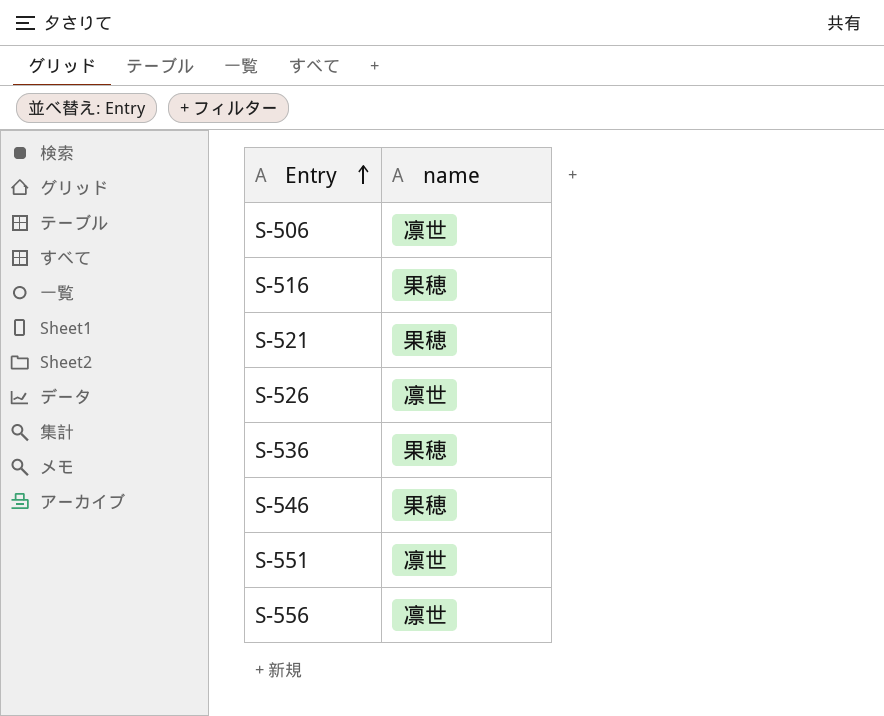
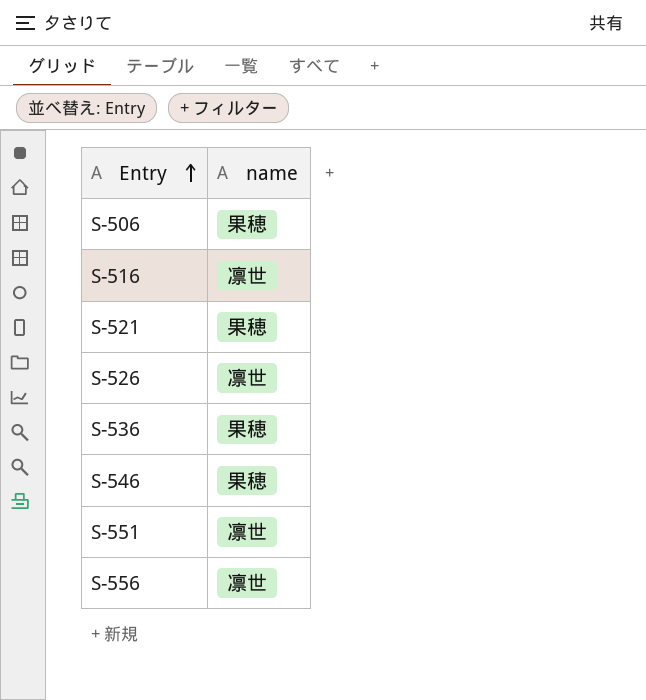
S-506 | name: 凛世 -> 果穂
S-516 | name: 果穂 -> 凛世

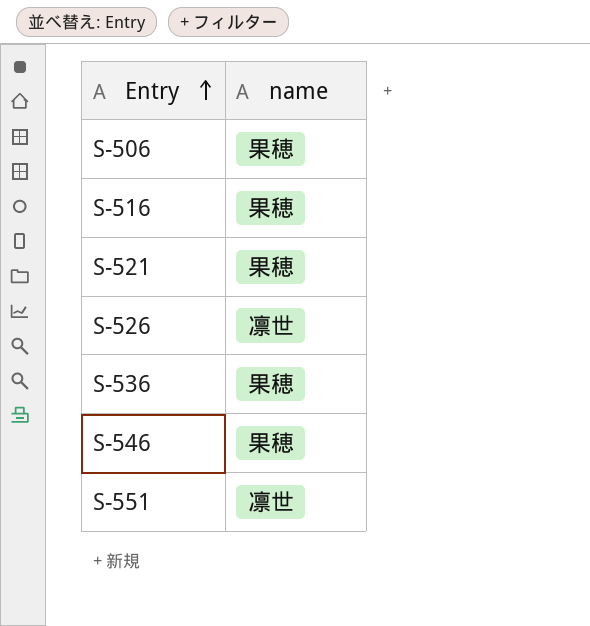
row S-556: 凛世 -> none
S-516 | name: 凛世 -> 果穂

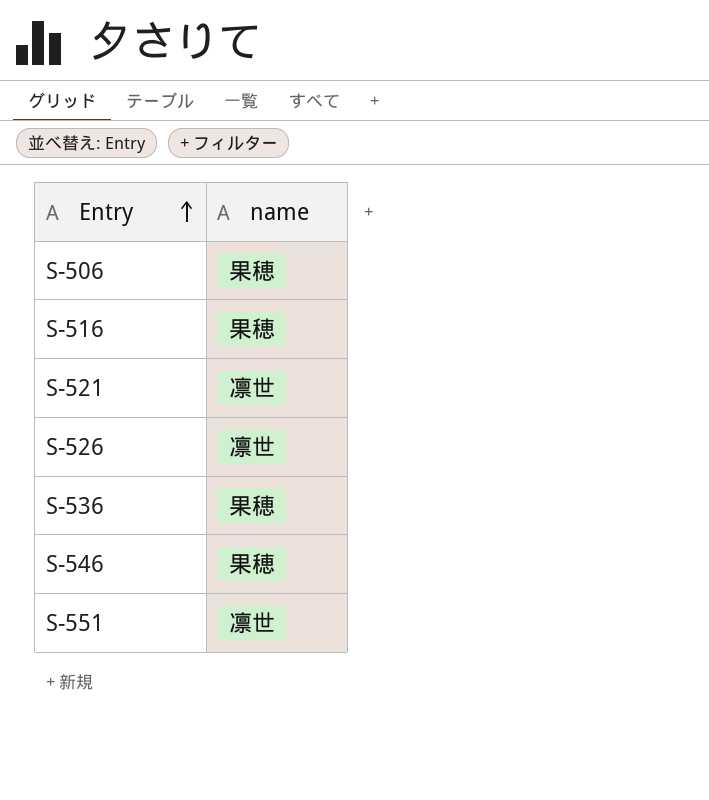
S-521 | name: 果穂 -> 凛世

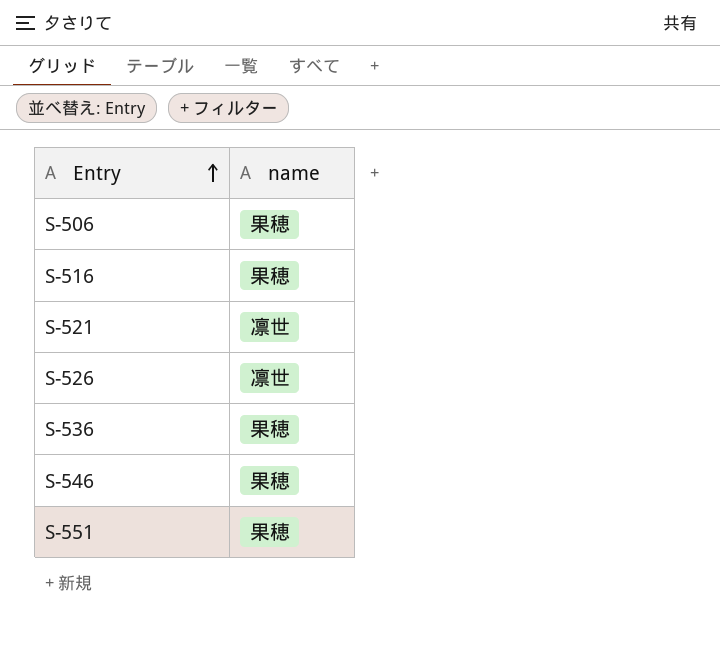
S-551 | name: 凛世 -> 果穂

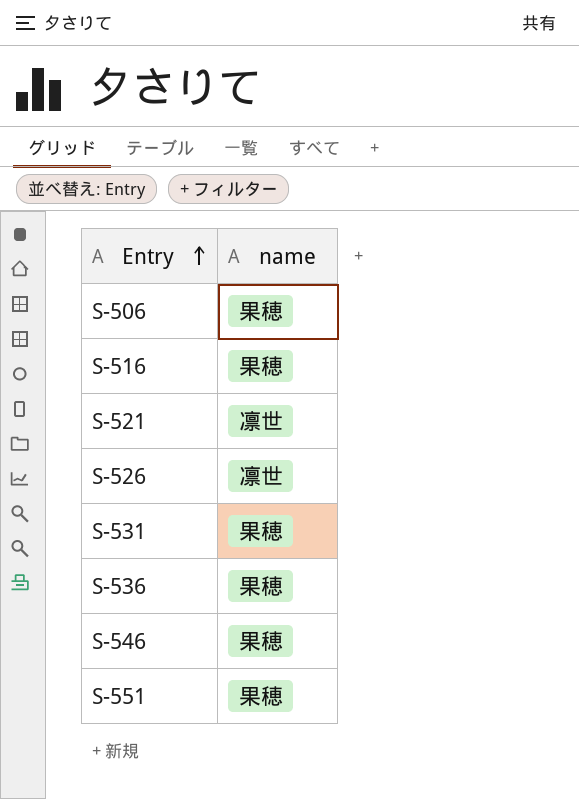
row S-531: none -> 果穂

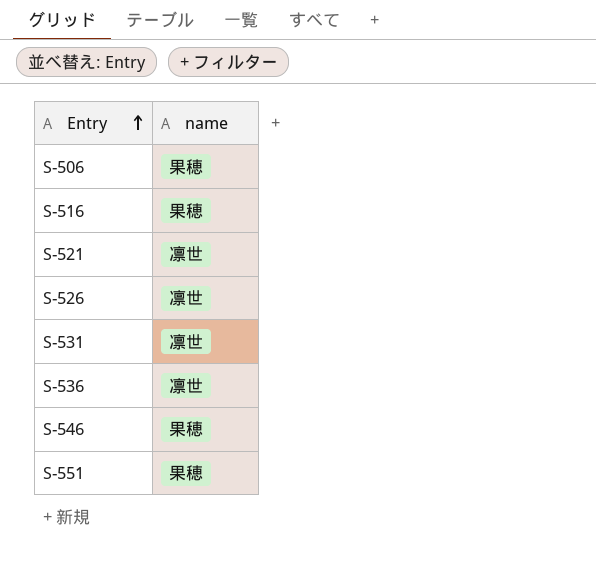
S-531 | name: 果穂 -> 凛世
S-536 | name: 果穂 -> 凛世

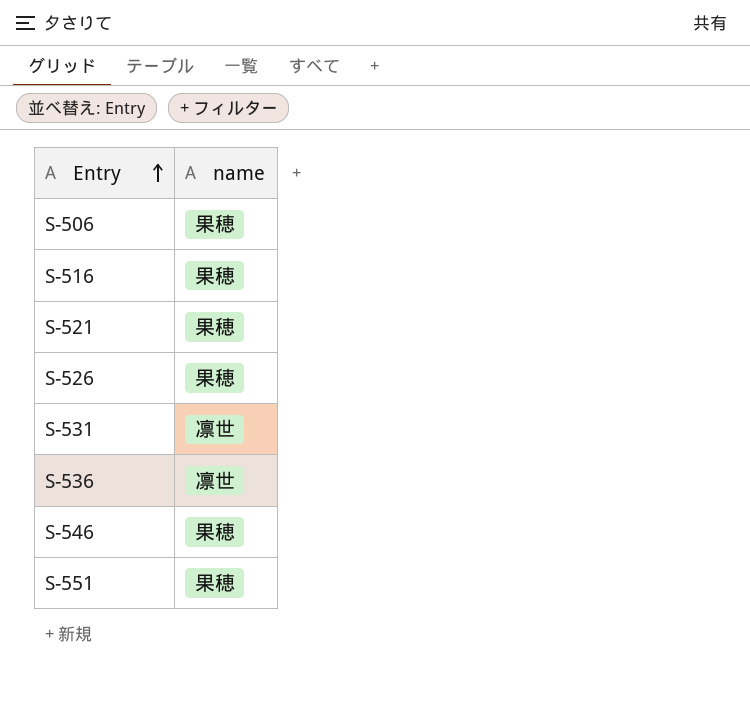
S-521 | name: 凛世 -> 果穂
S-526 | name: 凛世 -> 果穂

